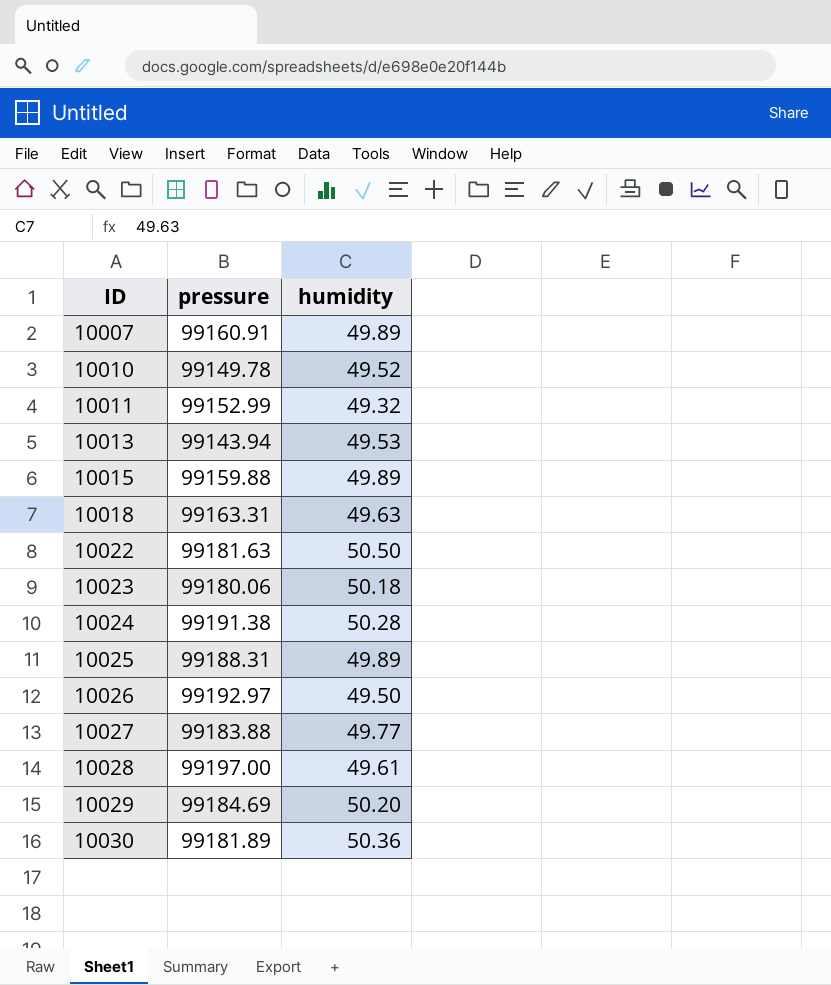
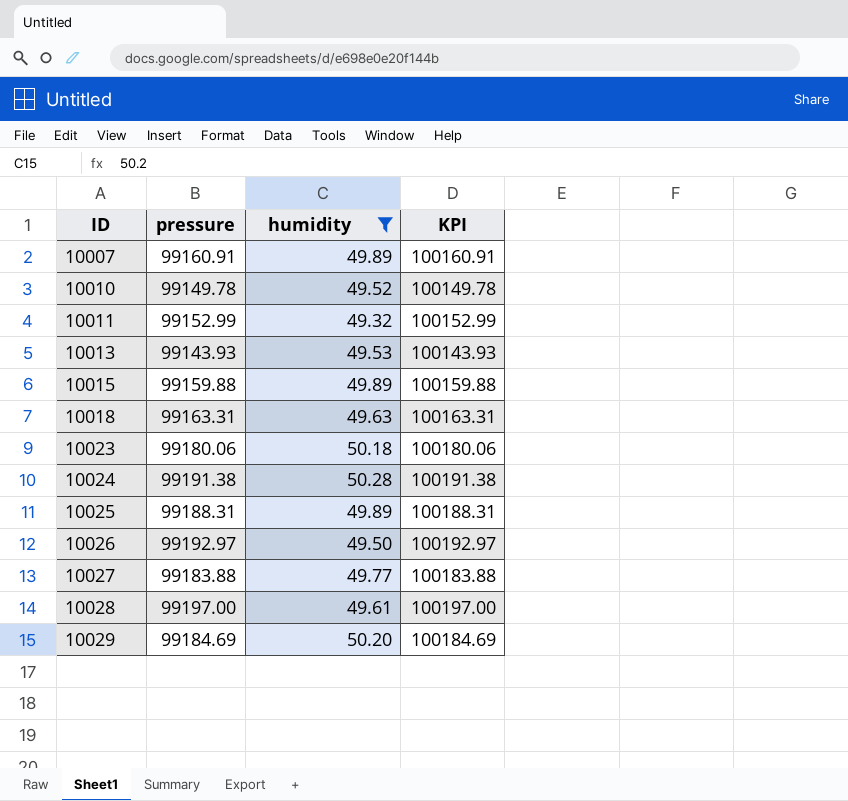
filter: none -> humidity <= 50.28
column KPI | formula: none -> [pressure] + 1000
10013 | pressure: 99143.94 -> 99143.93

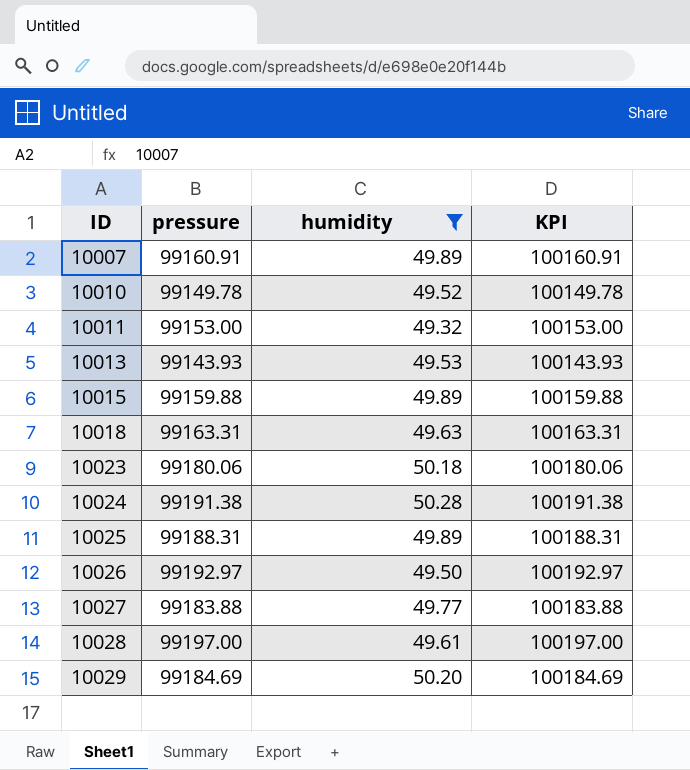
10011 | pressure: 99152.99 -> 99153.00
10011 | KPI: 100152.99 -> 100153.00

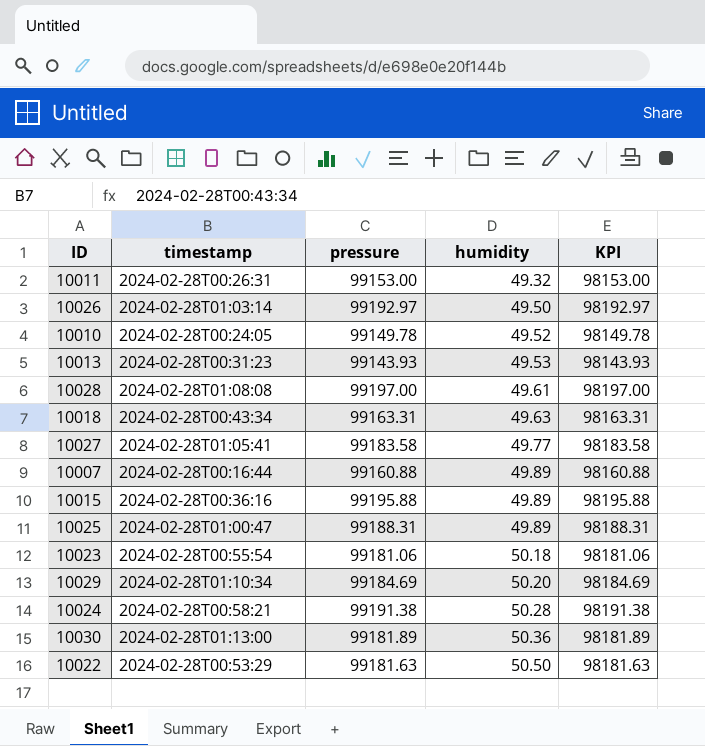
filter: humidity <= 50.28 -> none
row order: ID ascending -> humidity ascending
column timestamp | position: none -> 2
column KPI | formula: [pressure] + 1000 -> [pressure] - 1000
10027 | pressure: 99183.88 -> 99183.58
10007 | pressure: 99160.91 -> 99160.88
10015 | pressure: 99159.88 -> 99195.88
10023 | pressure: 99180.06 -> 99181.06

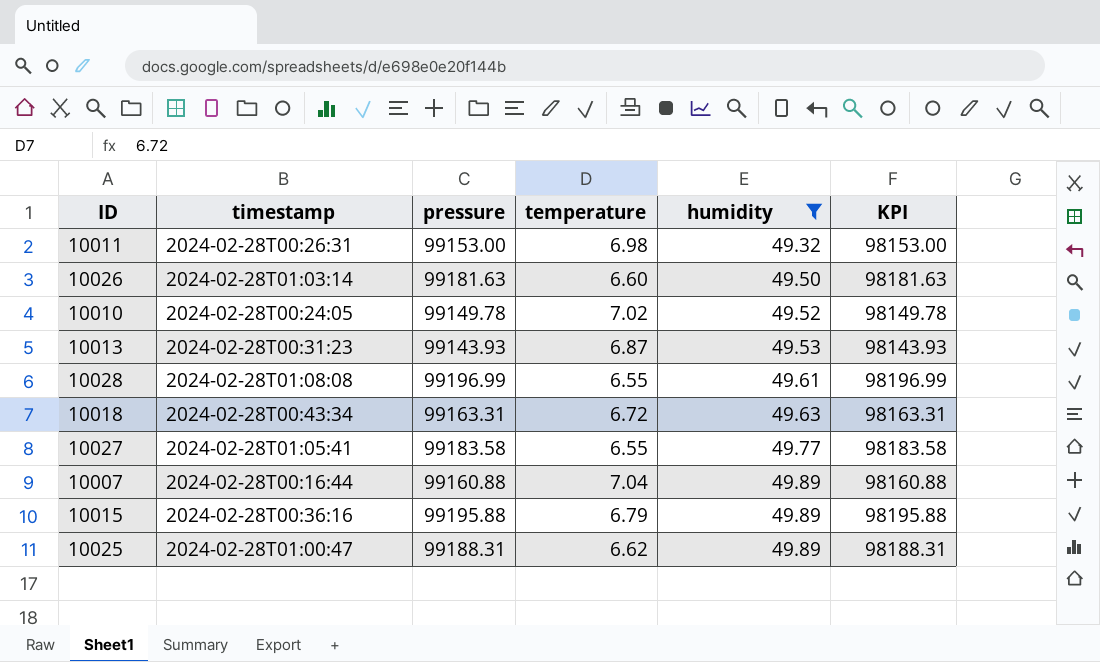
filter: none -> humidity <= 49.89
column temperature | position: none -> 4
10026 | pressure: 99192.97 -> 99181.63
10026 | KPI: 98192.97 -> 98181.63
10028 | pressure: 99197.00 -> 99196.99
10028 | KPI: 98197.00 -> 98196.99

